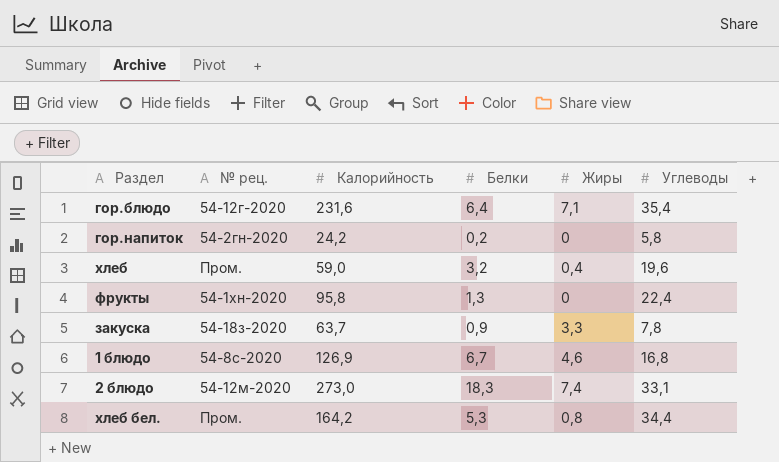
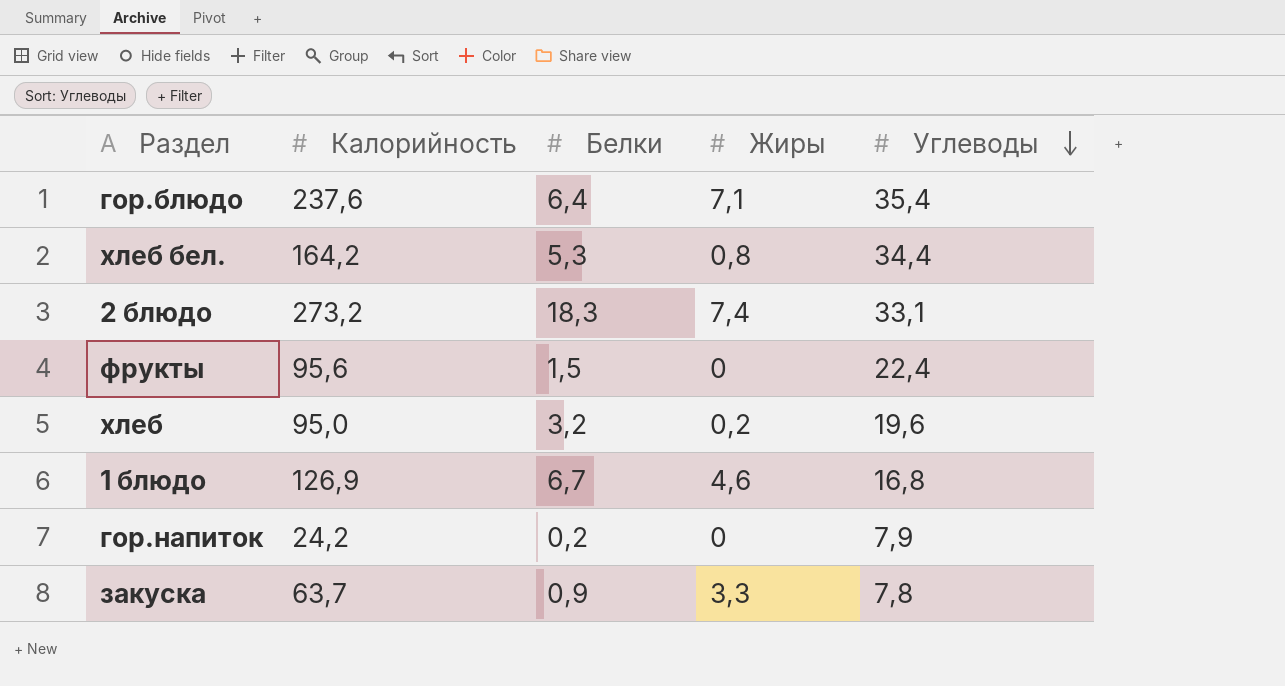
row order: none -> Углеводы descending
column № рец. | position: 2 -> none
гор.блюдо | Калорийность: 231,6 -> 237,6
2 блюдо | Калорийность: 273,0 -> 273,2
фрукты | Калорийность: 95,8 -> 95,6
фрукты | Белки: 1,3 -> 1,5
хлеб | Калорийность: 59,0 -> 95,0
хлеб | Жиры: 0,4 -> 0,2
гор.напиток | Углеводы: 5,8 -> 7,9

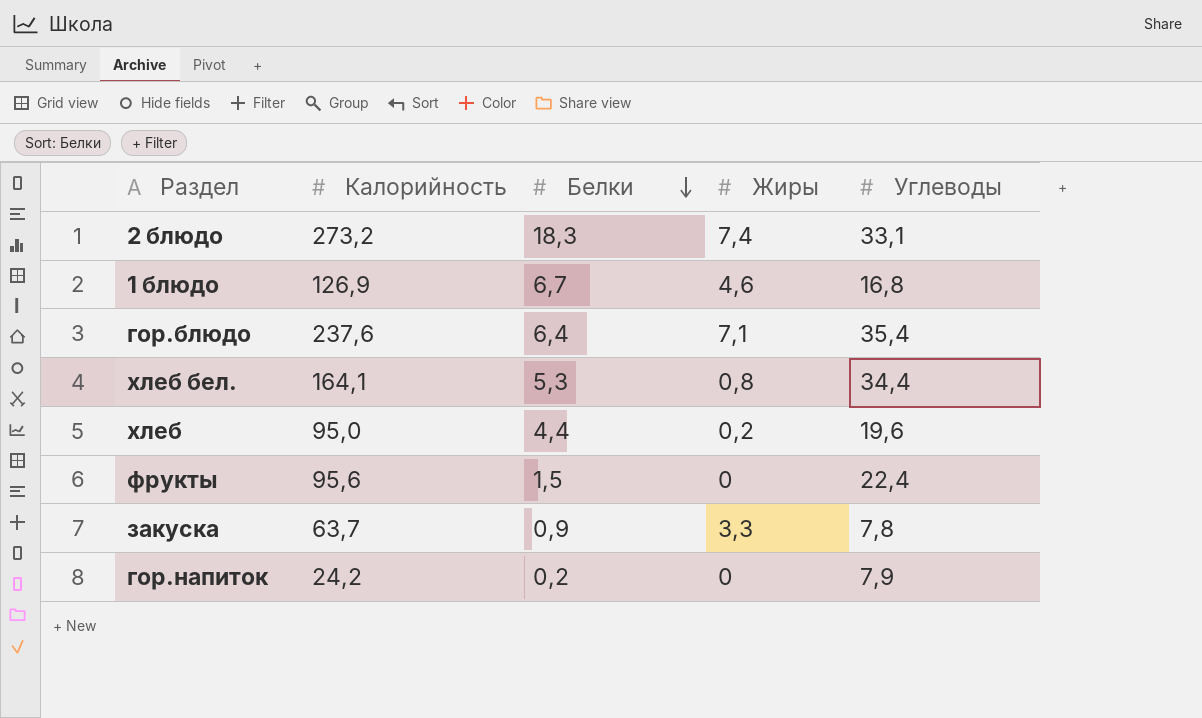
row order: Углеводы descending -> Белки descending
хлеб бел. | Калорийность: 164,2 -> 164,1
хлеб | Белки: 3,2 -> 4,4

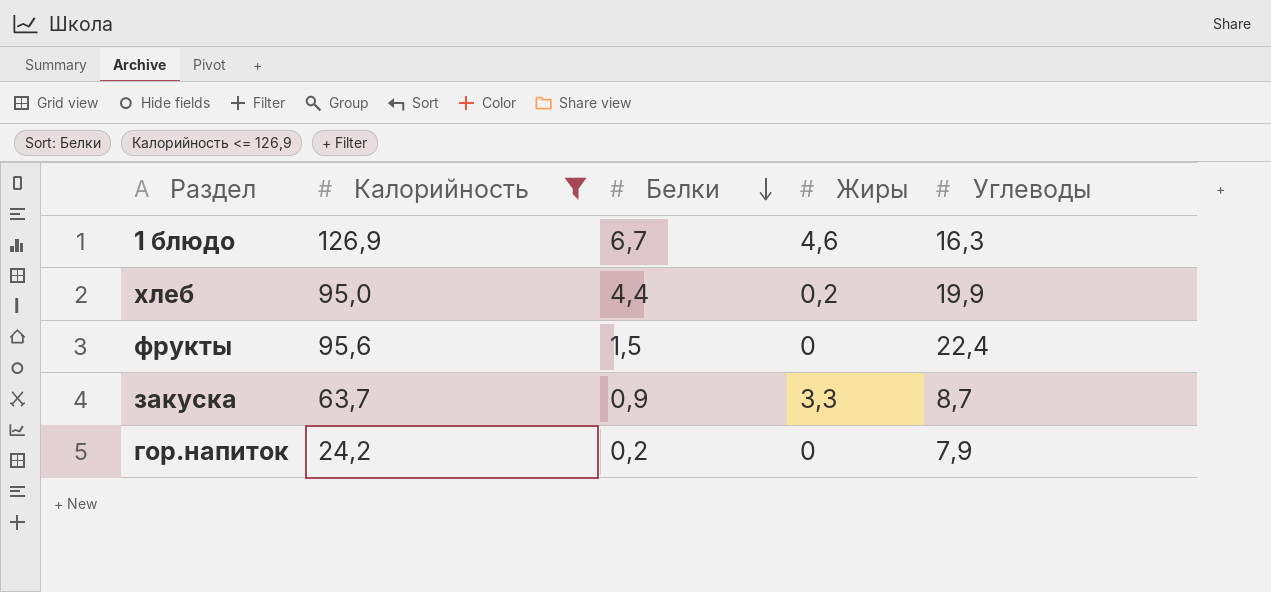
filter: none -> Калорийность <= 126,9
1 блюдо | Углеводы: 16,8 -> 16,3
хлеб | Углеводы: 19,6 -> 19,9
закуска | Углеводы: 7,8 -> 8,7

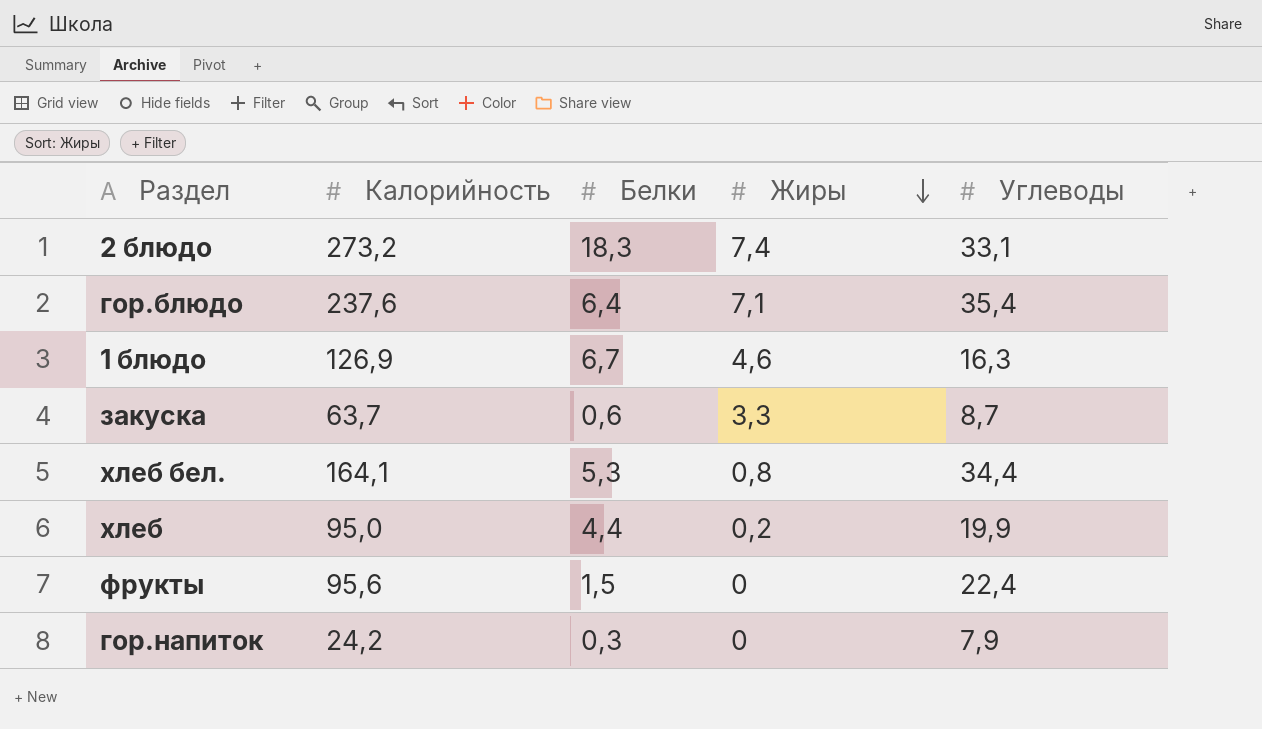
filter: Калорийность <= 126,9 -> none
row order: Белки descending -> Жиры descending
закуска | Белки: 0,9 -> 0,6
гор.напиток | Белки: 0,2 -> 0,3

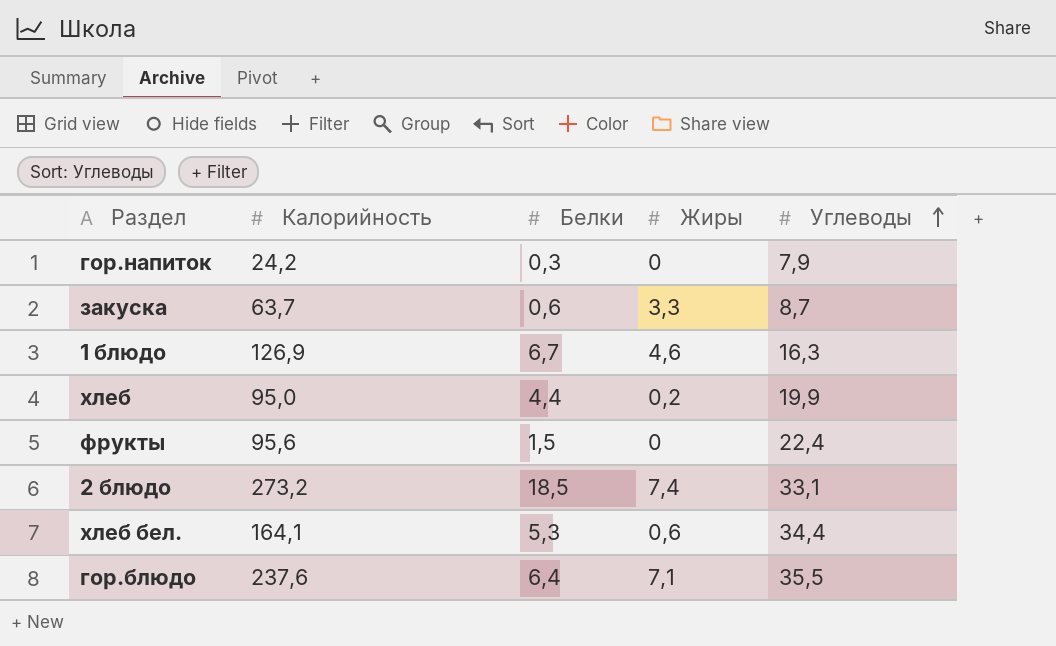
row order: Жиры descending -> Углеводы ascending
2 блюдо | Белки: 18,3 -> 18,5
хлеб бел. | Жиры: 0,8 -> 0,6
гор.блюдо | Углеводы: 35,4 -> 35,5

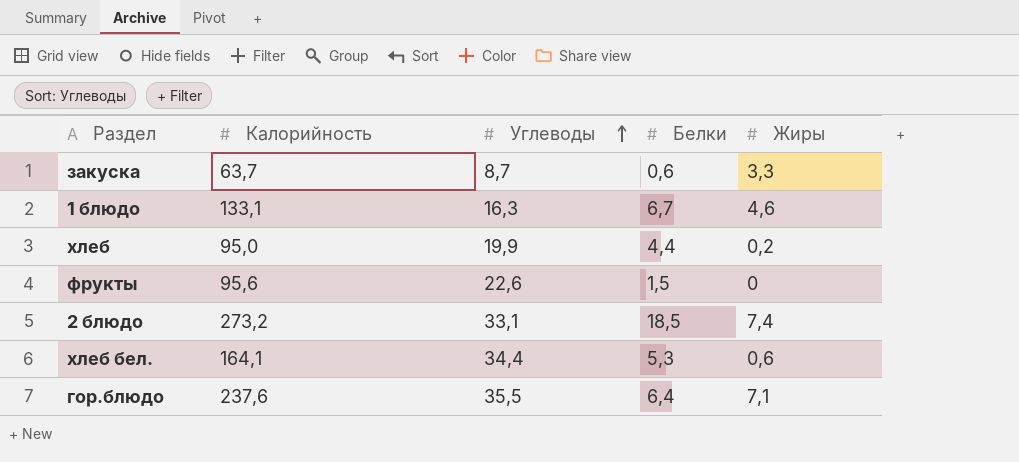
column Углеводы | position: 5 -> 3
row гор.напиток: 24,2 | 0,3 | 0 | 7,9 -> none
1 блюдо | Калорийность: 126,9 -> 133,1
фрукты | Углеводы: 22,4 -> 22,6

